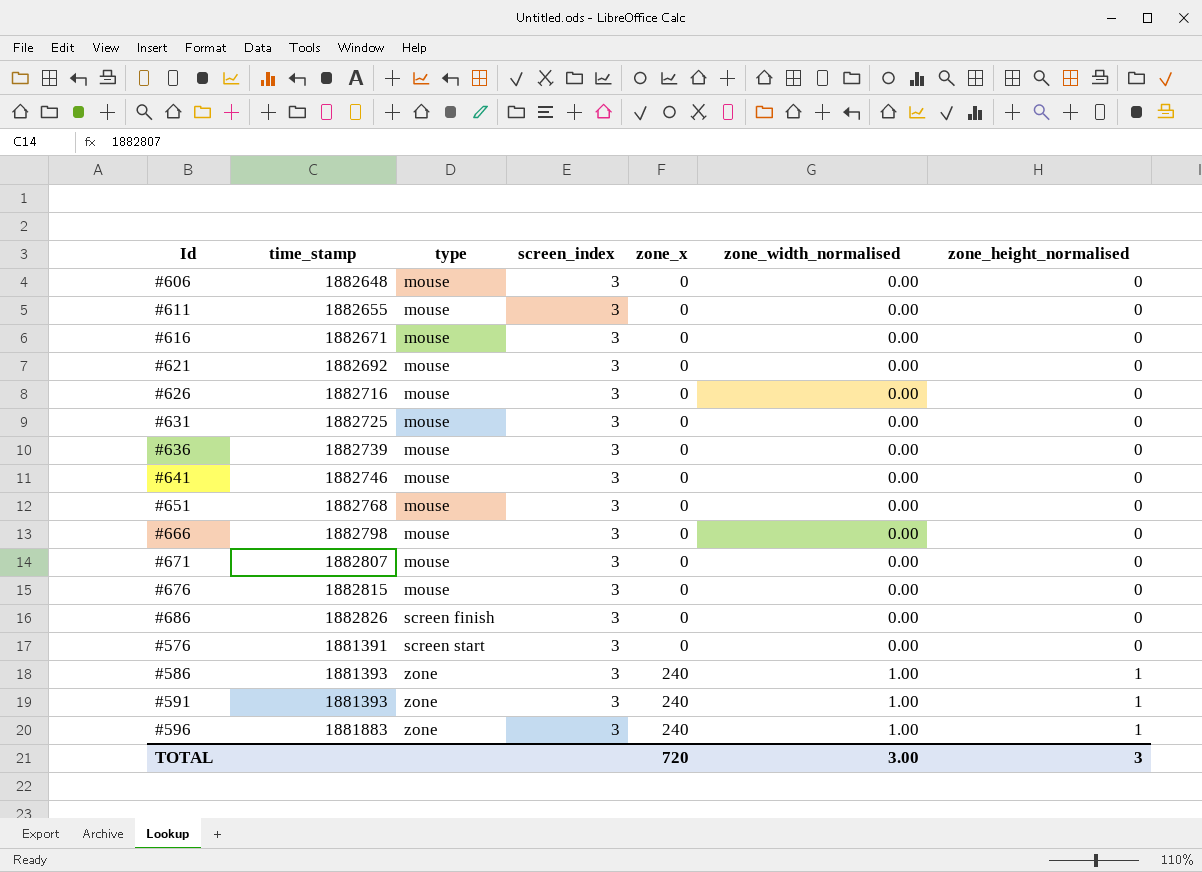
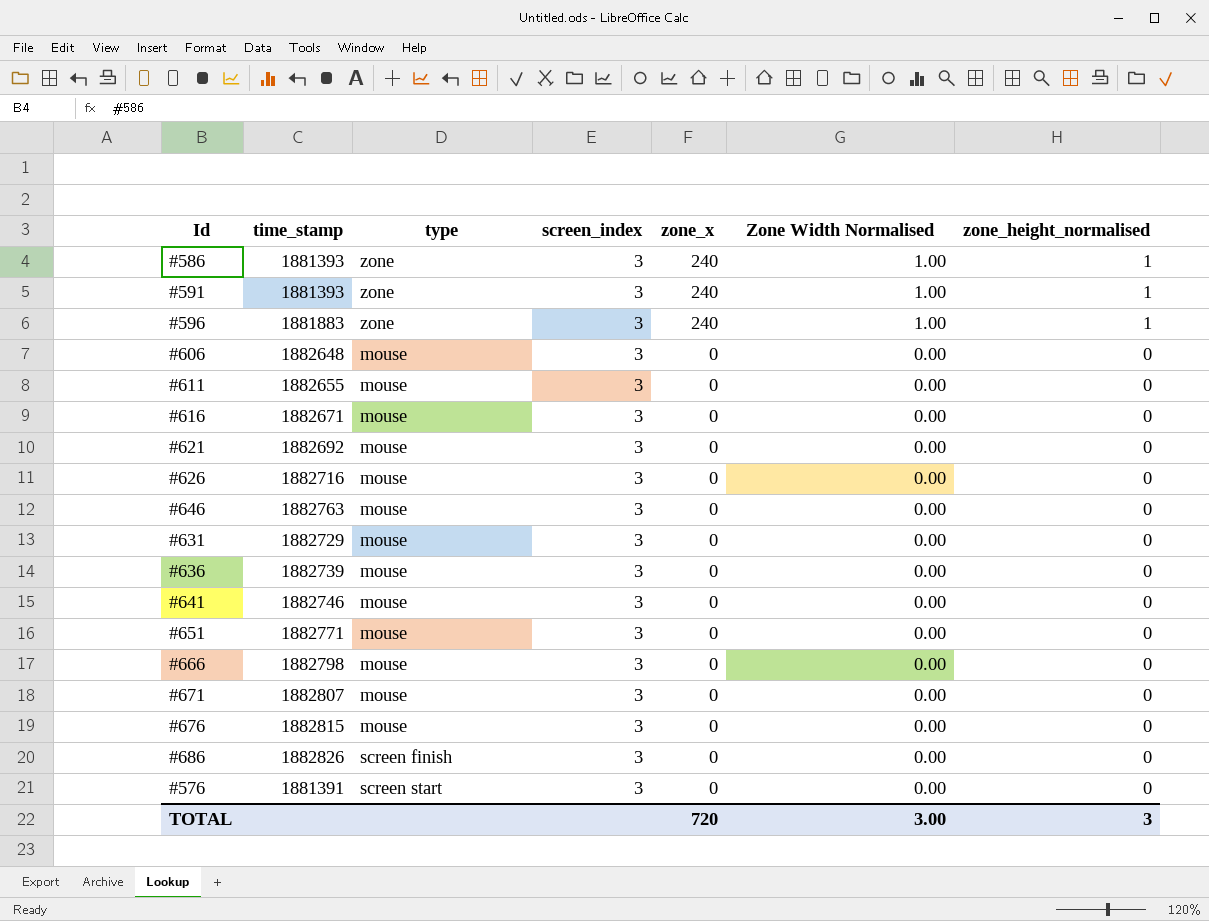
row order: type ascending -> zone_x descending
column name: zone_width_normalised -> Zone Width Normalised
row #646: none -> 1882763 | mouse | 3 | 0 | 0.00 | 0
#631 | time_stamp: 1882725 -> 1882729
#651 | time_stamp: 1882768 -> 1882771

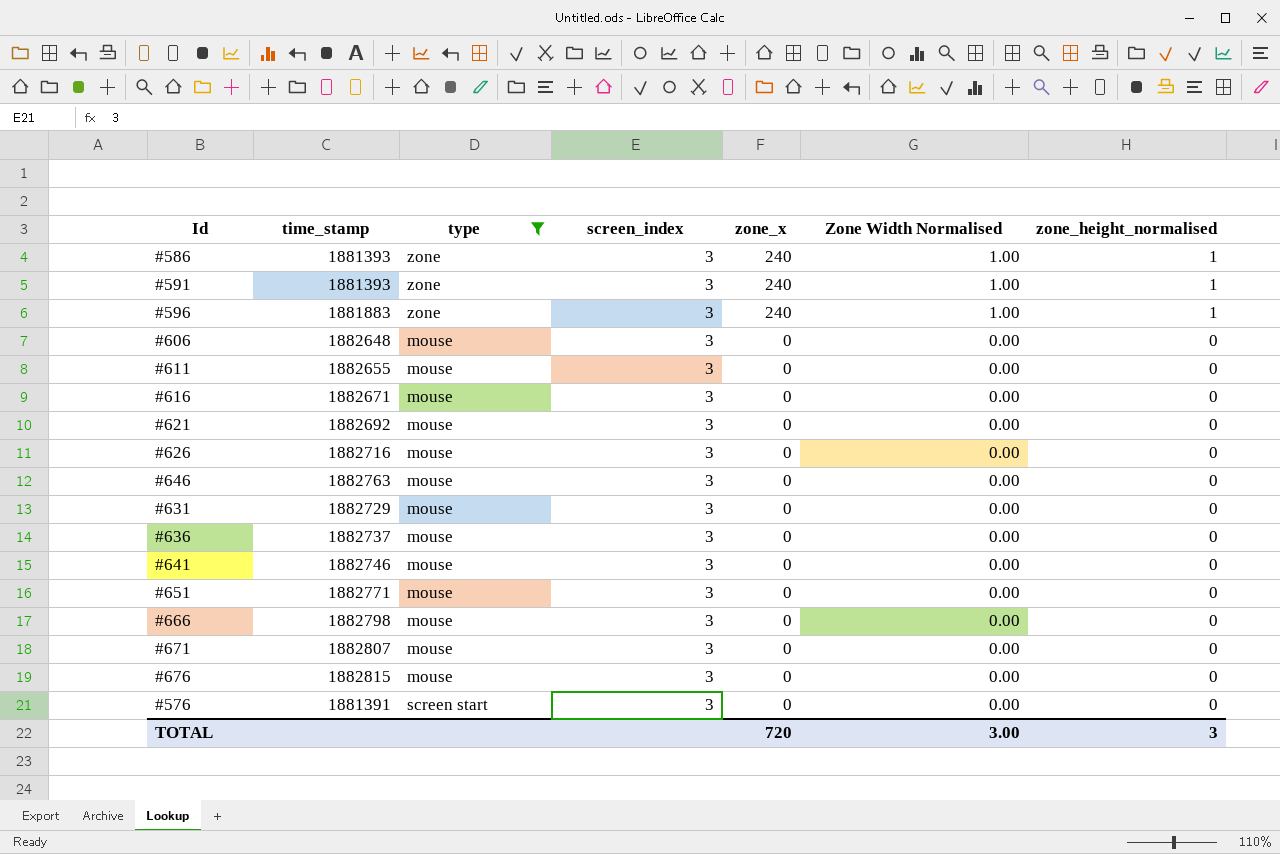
filter: none -> type != screen finish
#636 | time_stamp: 1882739 -> 1882737

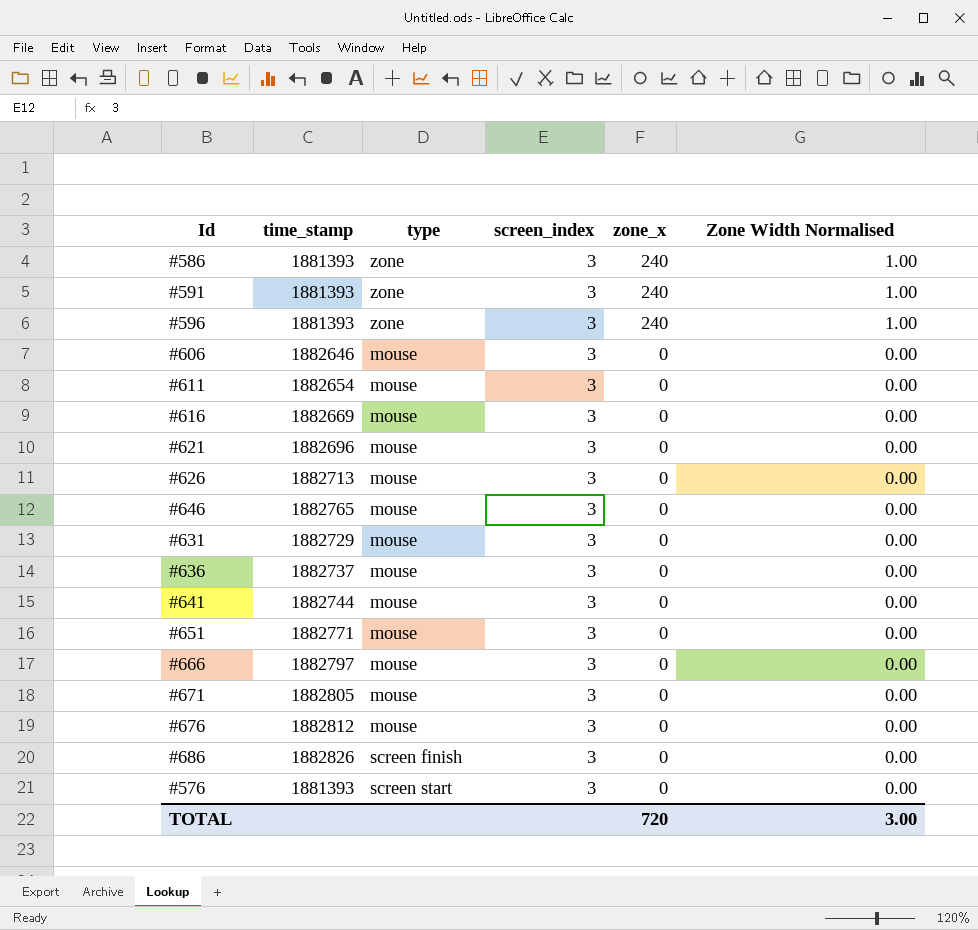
filter: type != screen finish -> none
column zone_height_normalised | position: 7 -> none
#596 | time_stamp: 1881883 -> 1881393
#606 | time_stamp: 1882648 -> 1882646
#611 | time_stamp: 1882655 -> 1882654
#616 | time_stamp: 1882671 -> 1882669
#621 | time_stamp: 1882692 -> 1882696
#626 | time_stamp: 1882716 -> 1882713
#646 | time_stamp: 1882763 -> 1882765
#641 | time_stamp: 1882746 -> 1882744
#666 | time_stamp: 1882798 -> 1882797
#671 | time_stamp: 1882807 -> 1882805
#676 | time_stamp: 1882815 -> 1882812
#576 | time_stamp: 1881391 -> 1881393

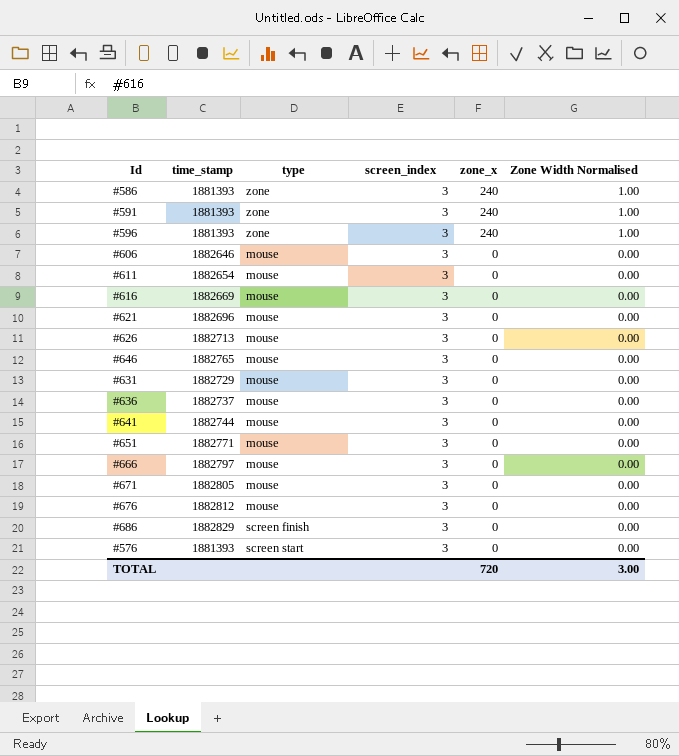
#686 | time_stamp: 1882826 -> 1882829

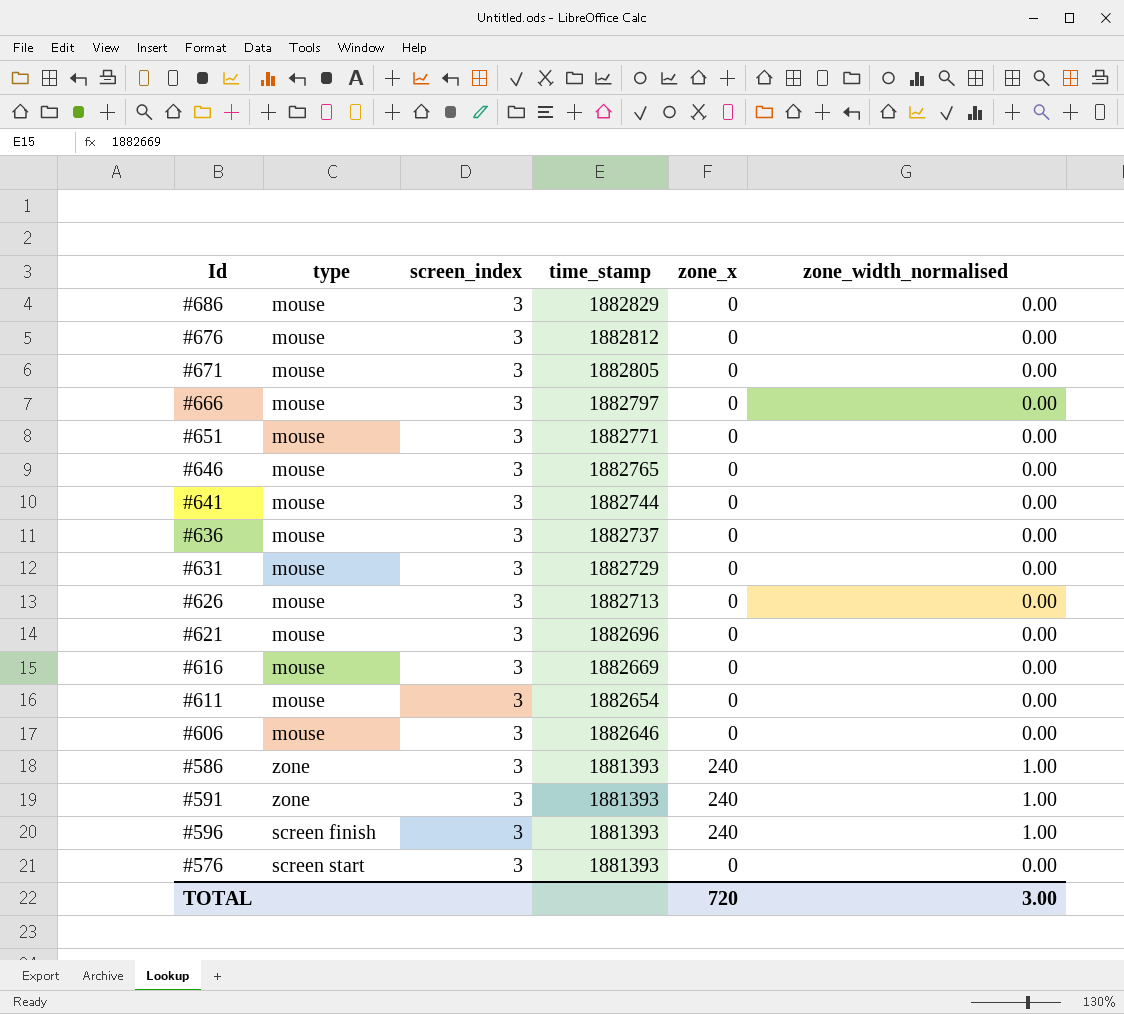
row order: zone_x descending -> time_stamp descending
column time_stamp | position: 2 -> 4
column name: Zone Width Normalised -> zone_width_normalised
#686 | type: screen finish -> mouse
#596 | type: zone -> screen finish

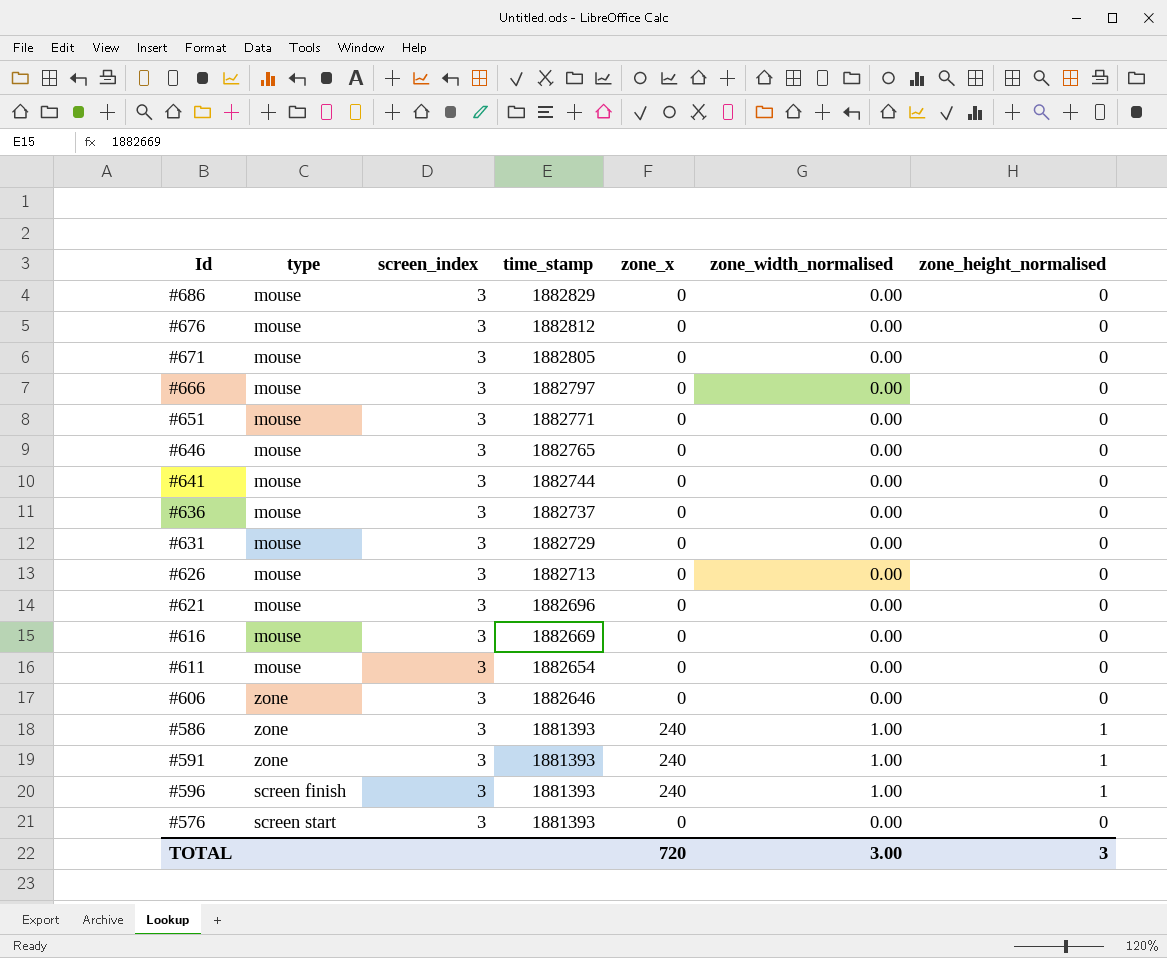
column zone_height_normalised | position: none -> 7
#606 | type: mouse -> zone

